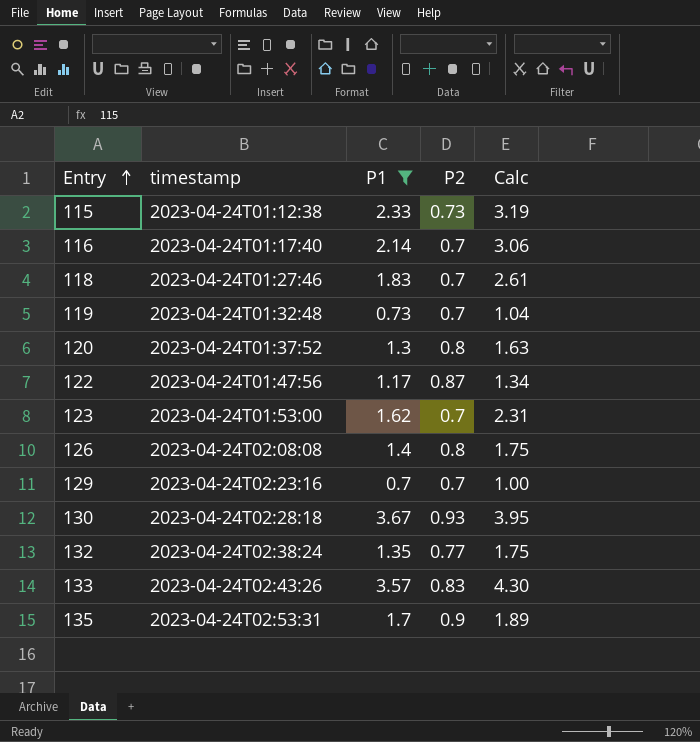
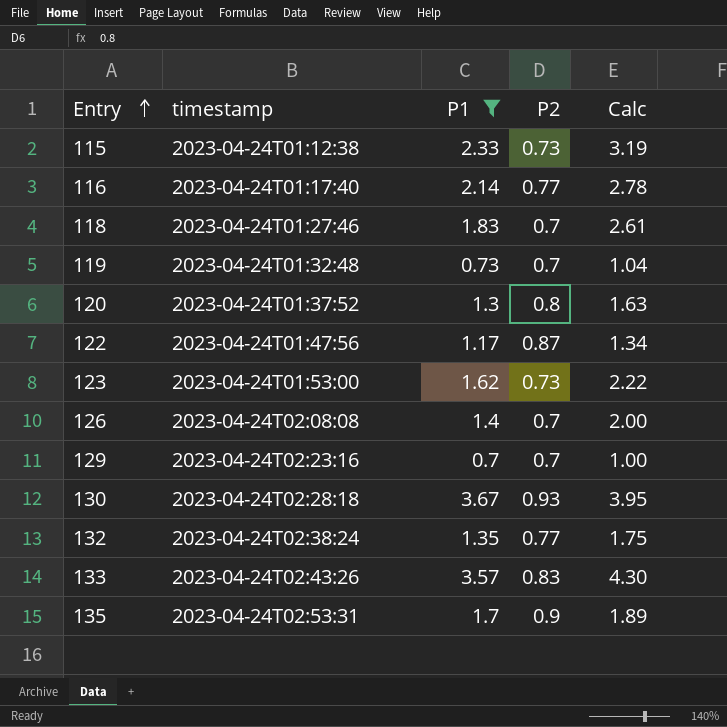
116 | P2: 0.7 -> 0.77
116 | Calc: 3.06 -> 2.78
123 | P2: 0.7 -> 0.73
123 | Calc: 2.31 -> 2.22
126 | P2: 0.8 -> 0.7
126 | Calc: 1.75 -> 2.00

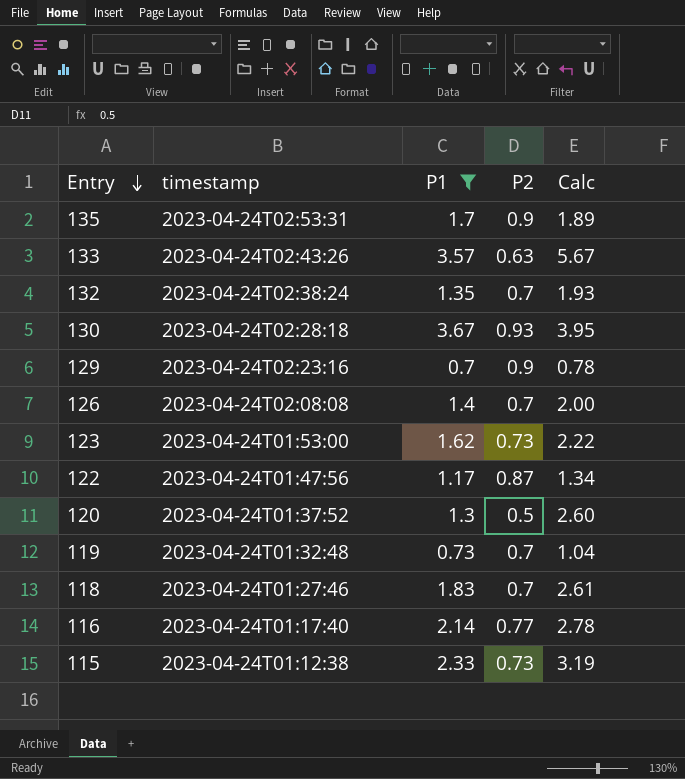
row order: Entry ascending -> Entry descending
133 | P2: 0.83 -> 0.63
133 | Calc: 4.30 -> 5.67
132 | P2: 0.77 -> 0.7
132 | Calc: 1.75 -> 1.93
129 | P2: 0.7 -> 0.9
129 | Calc: 1.00 -> 0.78
120 | P2: 0.8 -> 0.5
120 | Calc: 1.63 -> 2.60

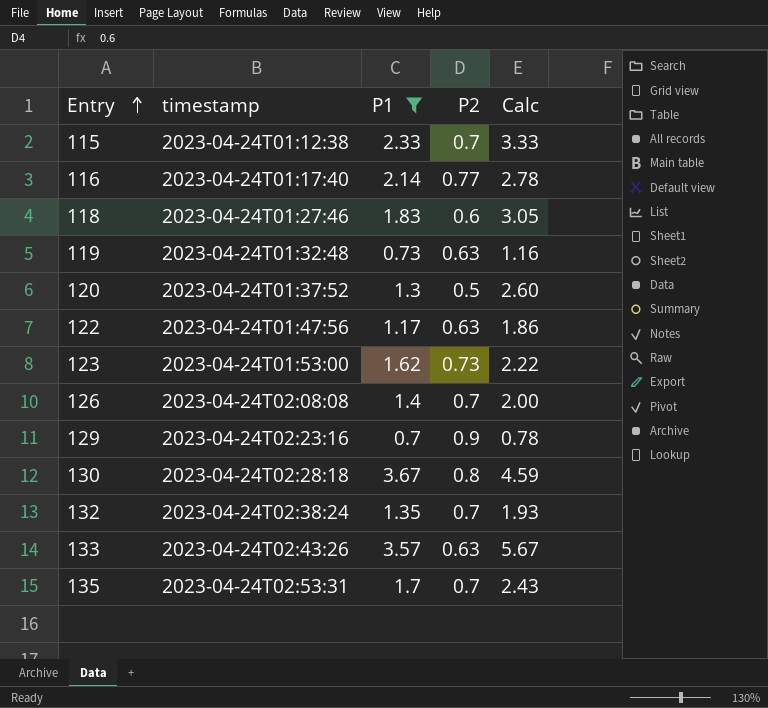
row order: Entry descending -> Entry ascending
115 | P2: 0.73 -> 0.7
115 | Calc: 3.19 -> 3.33
118 | P2: 0.7 -> 0.6
118 | Calc: 2.61 -> 3.05
119 | P2: 0.7 -> 0.63
119 | Calc: 1.04 -> 1.16
122 | P2: 0.87 -> 0.63
122 | Calc: 1.34 -> 1.86
130 | P2: 0.93 -> 0.8
130 | Calc: 3.95 -> 4.59
135 | P2: 0.9 -> 0.7
135 | Calc: 1.89 -> 2.43

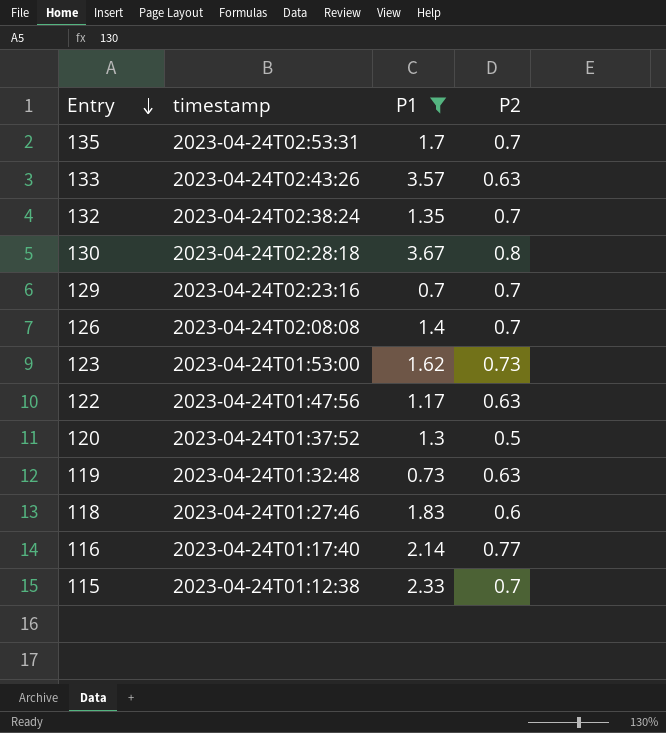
row order: Entry ascending -> Entry descending
column Calc | formula: [P1] / [P2] -> none
129 | P2: 0.9 -> 0.7

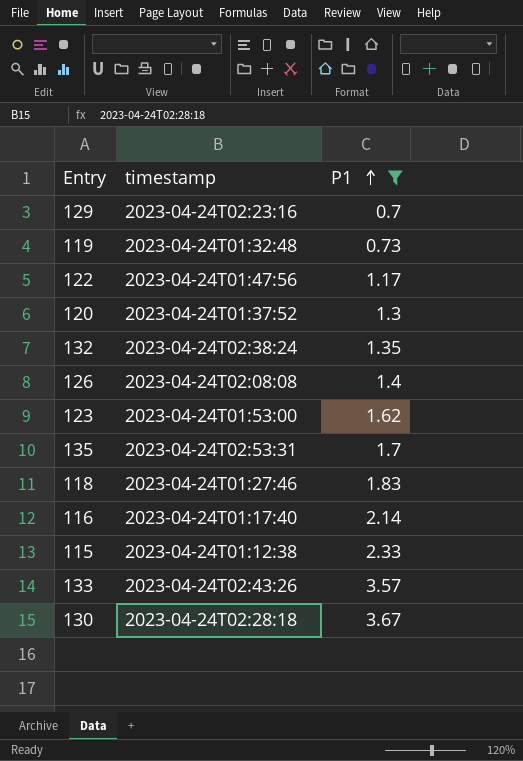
row order: Entry descending -> P1 ascending
column P2 | position: 4 -> none

